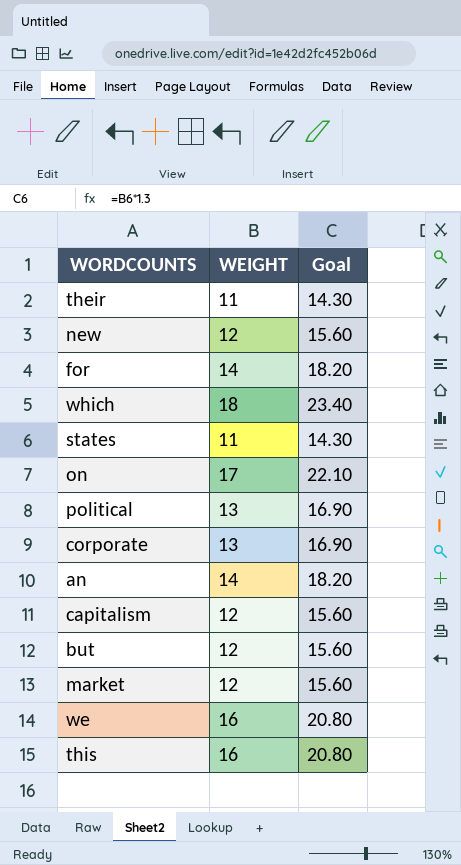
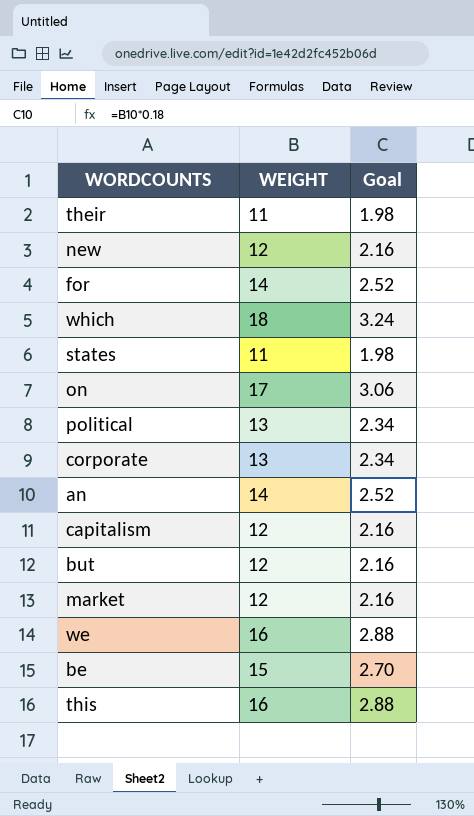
column Goal | formula: [WEIGHT] * 1.3 -> [WEIGHT] * 0.18
row be: none -> 15 | 2.70

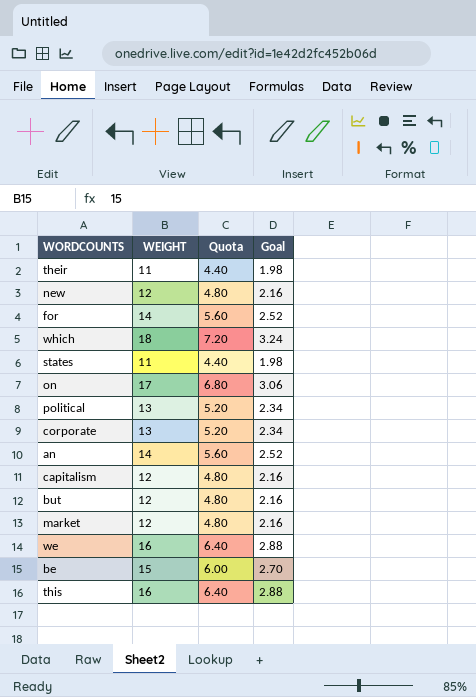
column Quota | formula: none -> [WEIGHT] * 0.4

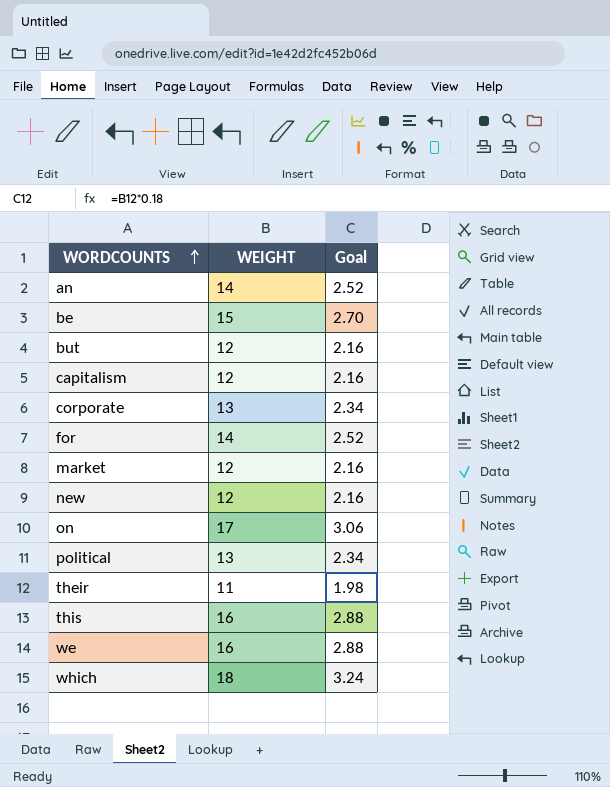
row order: none -> WORDCOUNTS ascending
column Quota | formula: [WEIGHT] * 0.4 -> none
row states: 11 | 4.40 | 1.98 -> none

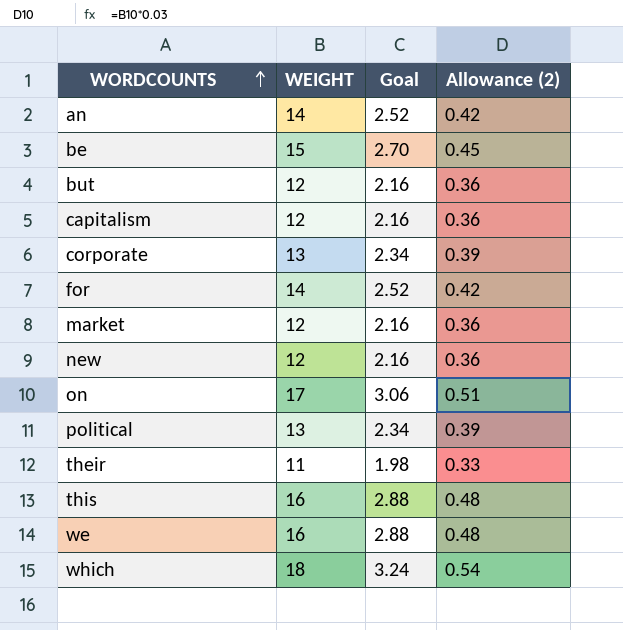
column Allowance (2) | formula: none -> [WEIGHT] * 0.03

